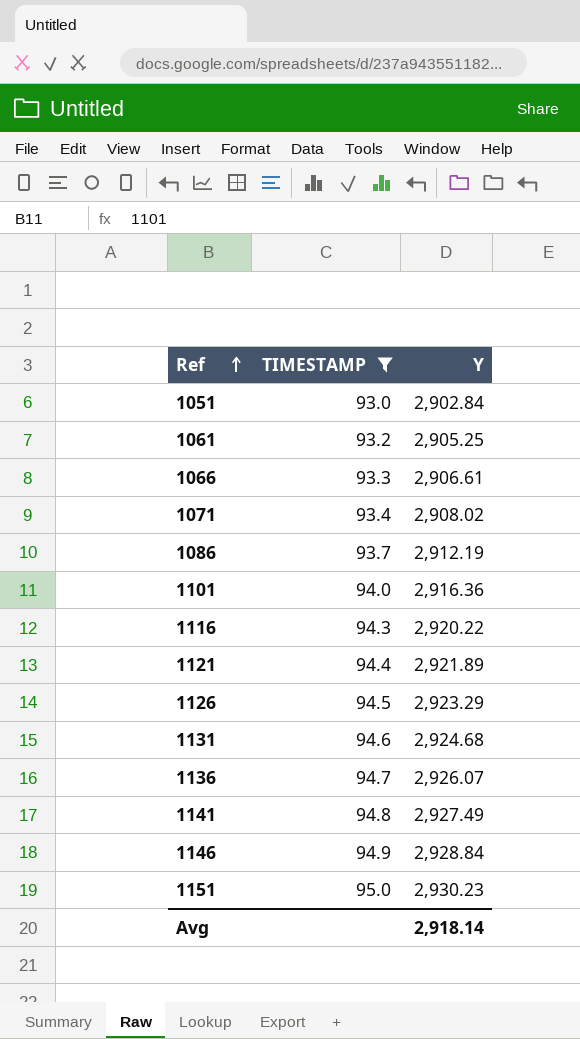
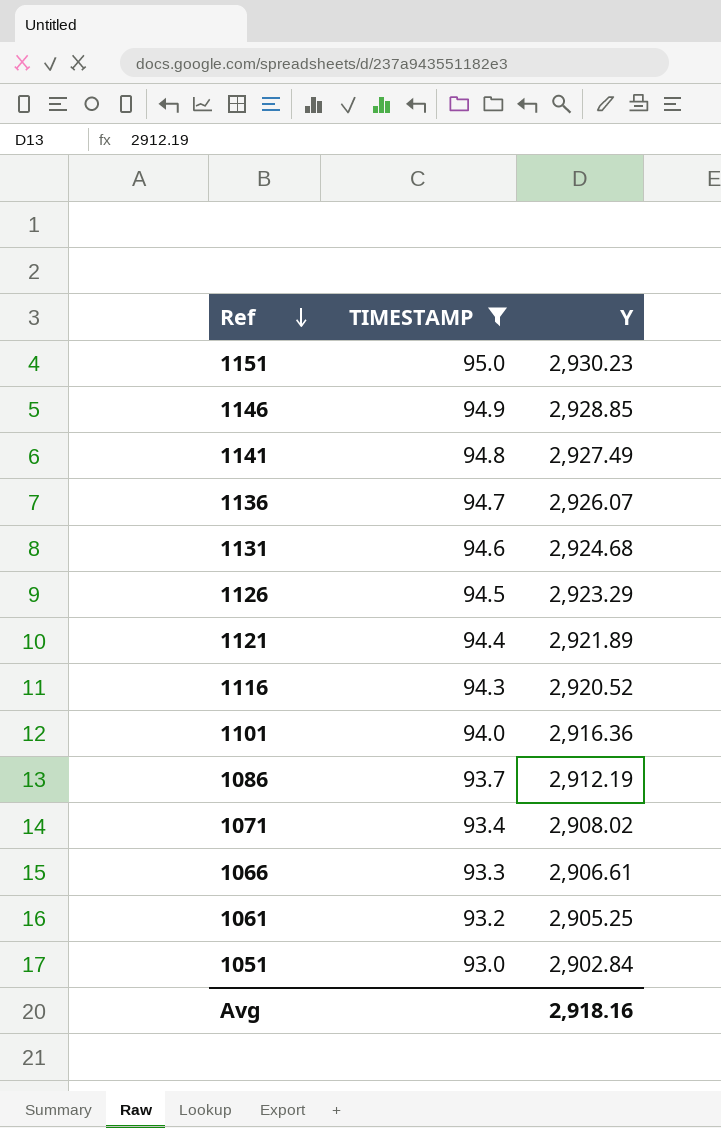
row order: Ref ascending -> Ref descending
1146 | Y: 2,928.84 -> 2,928.85
1116 | Y: 2,920.22 -> 2,920.52
Avg | Y: 2,918.14 -> 2,918.16

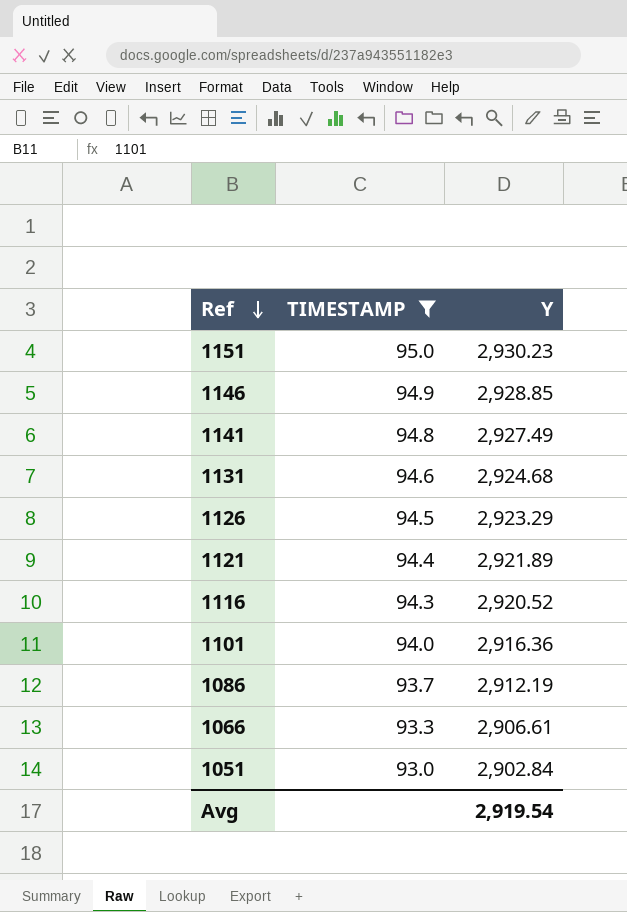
row 1136: 94.7 | 2,926.07 -> none
row 1071: 93.4 | 2,908.02 -> none
row 1061: 93.2 | 2,905.25 -> none
Avg | Y: 2,918.16 -> 2,919.54

